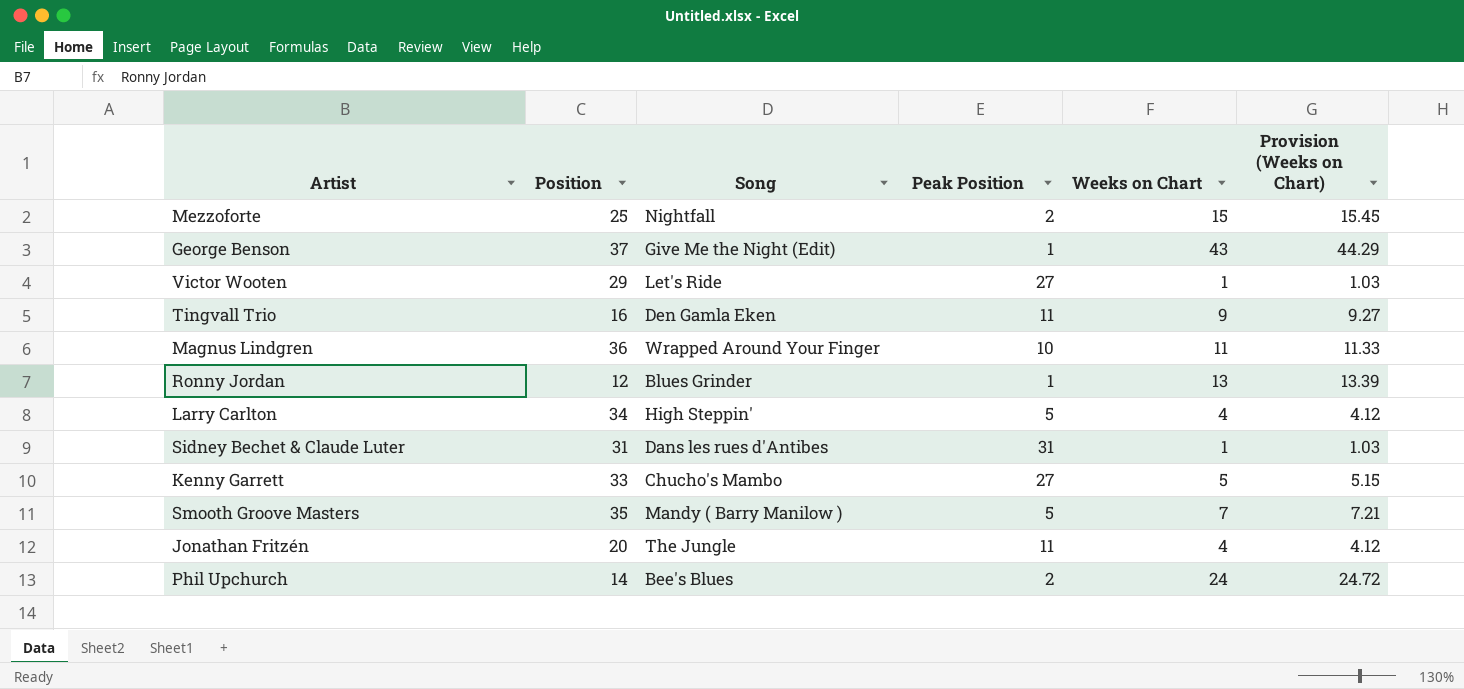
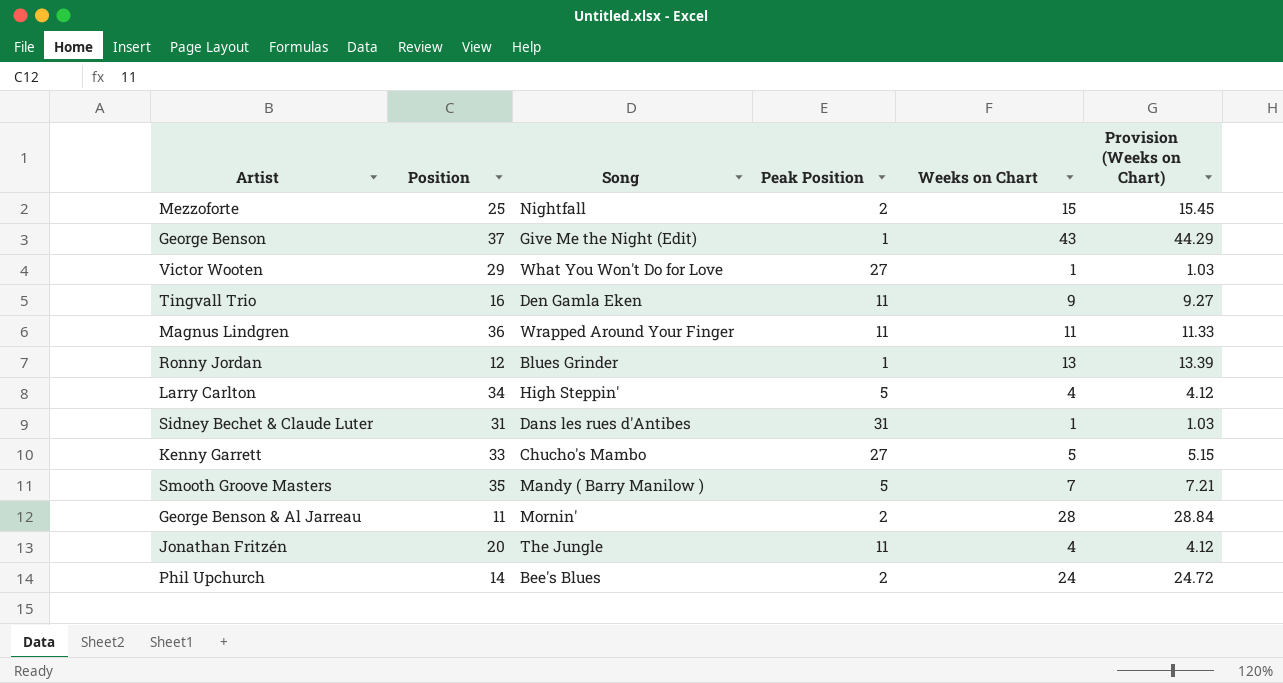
Victor Wooten | Song: Let's Ride -> What You Won't Do for Love
Magnus Lindgren | Peak Position: 10 -> 11
row George Benson & Al Jarreau: none -> 11 | Mornin' | 2 | 28 | 28.84

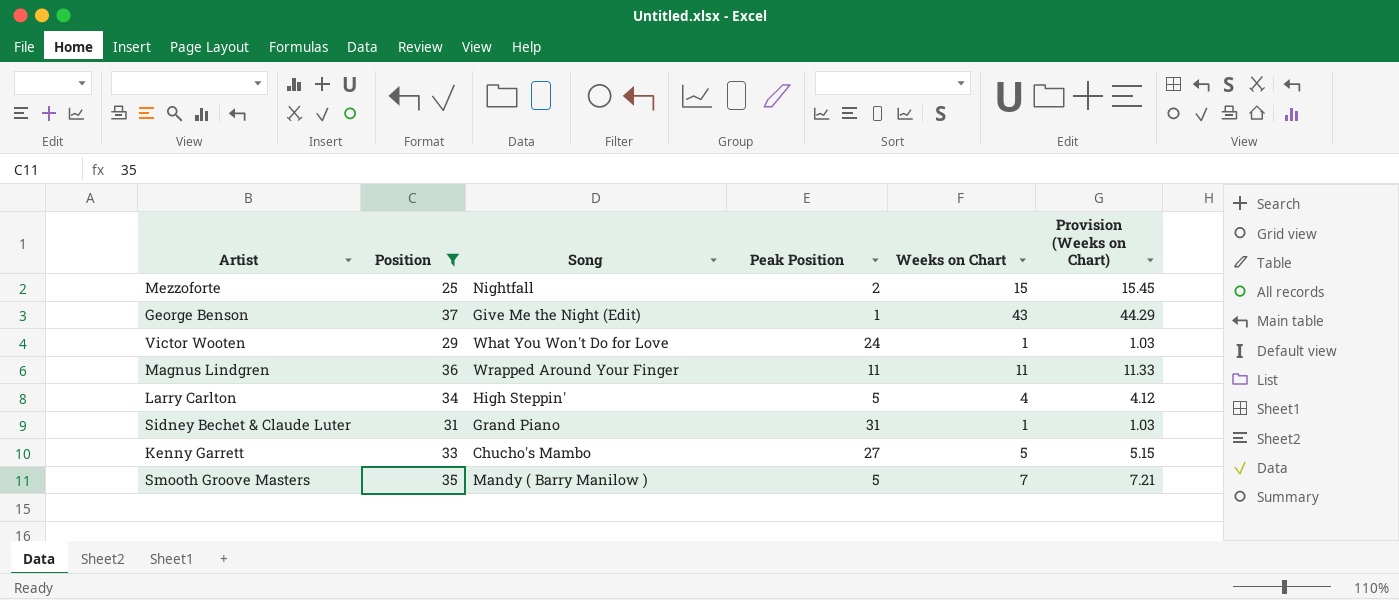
filter: none -> Position >= 25
Victor Wooten | Peak Position: 27 -> 24
Sidney Bechet & Claude Luter | Song: Dans les rues d'Antibes -> Grand Piano

